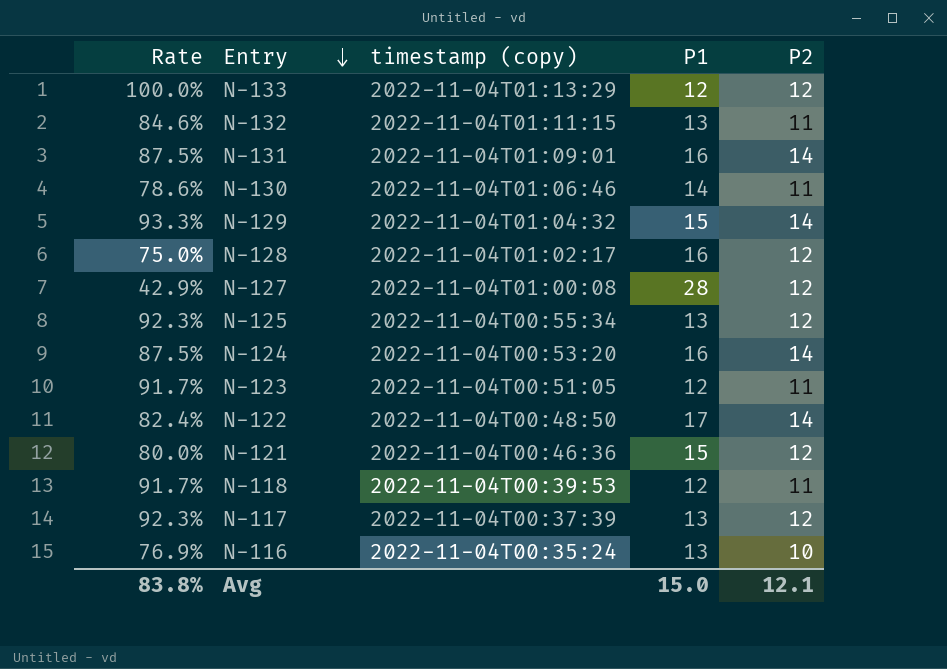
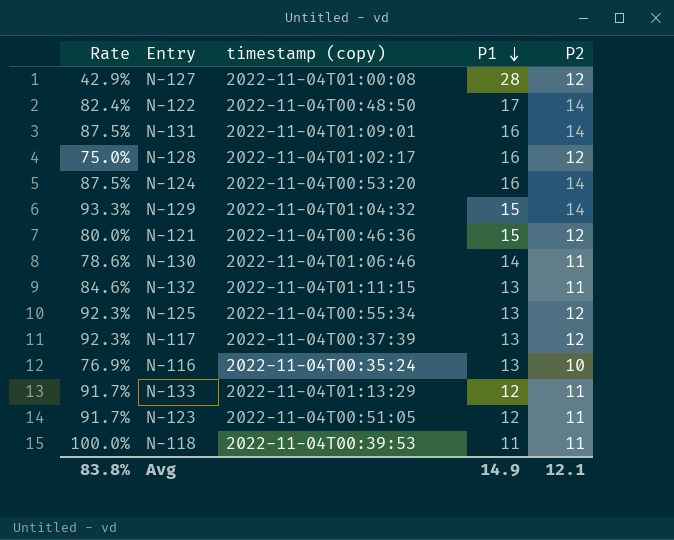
row order: Entry descending -> P1 descending
N-133 | Rate: 100.0% -> 91.7%
N-133 | P2: 12 -> 11
N-118 | Rate: 91.7% -> 100.0%
N-118 | P1: 12 -> 11
Avg | P1: 15.0 -> 14.9

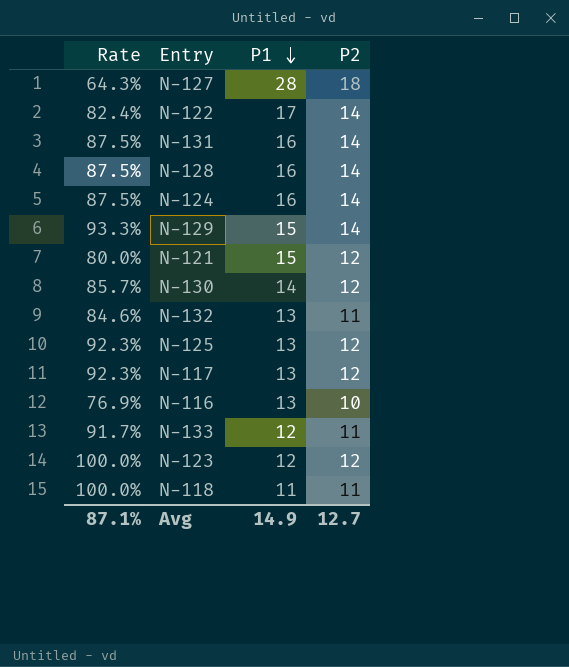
column timestamp (copy) | position: 3 -> none
N-127 | Rate: 42.9% -> 64.3%
N-127 | P2: 12 -> 18
N-128 | Rate: 75.0% -> 87.5%
N-128 | P2: 12 -> 14
N-130 | Rate: 78.6% -> 85.7%
N-130 | P2: 11 -> 12
N-123 | Rate: 91.7% -> 100.0%
N-123 | P2: 11 -> 12
Avg | Rate: 83.8% -> 87.1%
Avg | P2: 12.1 -> 12.7

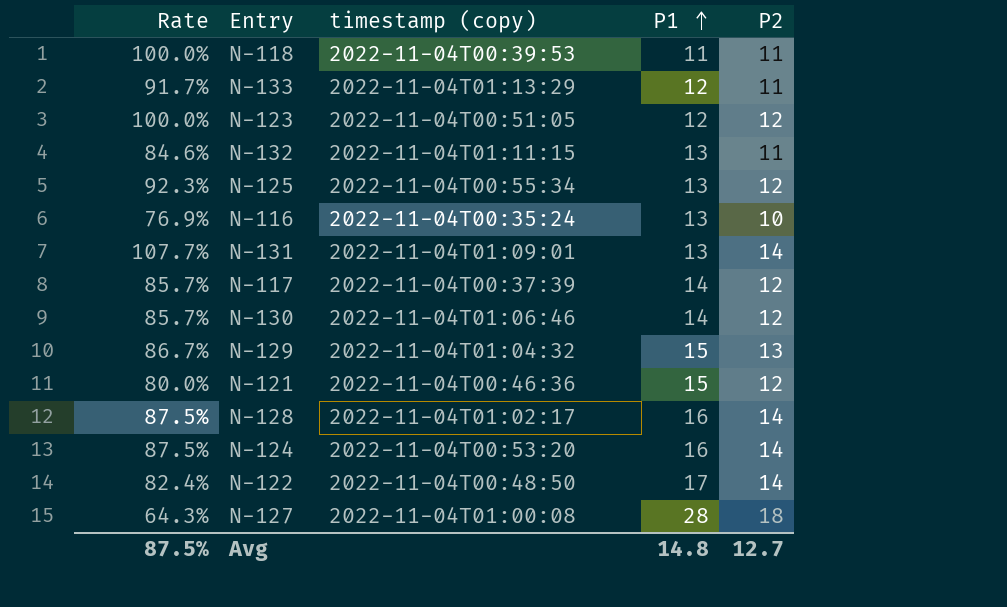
row order: P1 descending -> P1 ascending
column timestamp (copy) | position: none -> 3
N-131 | Rate: 87.5% -> 107.7%
N-131 | P1: 16 -> 13
N-117 | Rate: 92.3% -> 85.7%
N-117 | P1: 13 -> 14
N-129 | Rate: 93.3% -> 86.7%
N-129 | P2: 14 -> 13
Avg | Rate: 87.1% -> 87.5%
Avg | P1: 14.9 -> 14.8

